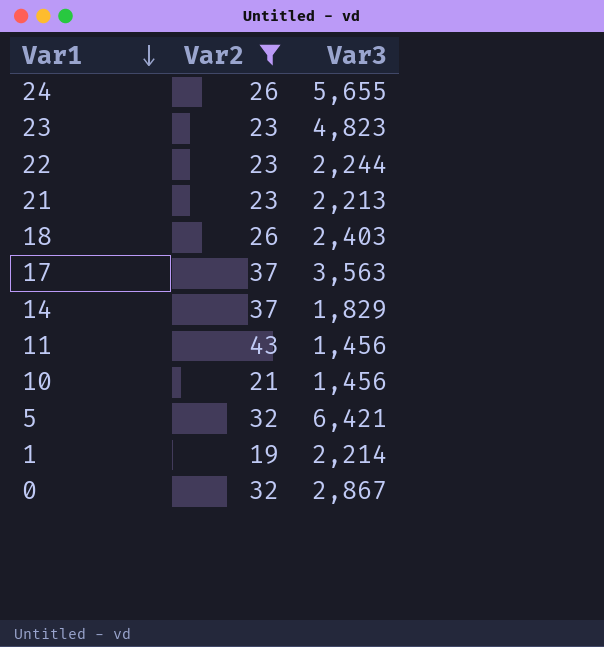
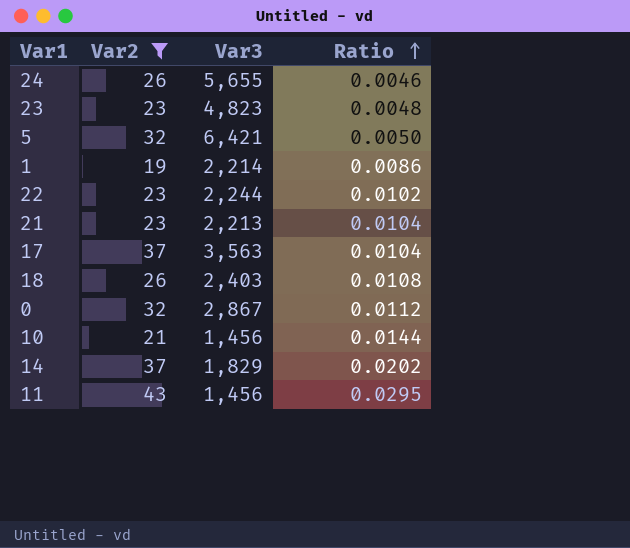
row order: Var1 descending -> Ratio ascending
column Ratio | formula: none -> [Var2] / [Var3]

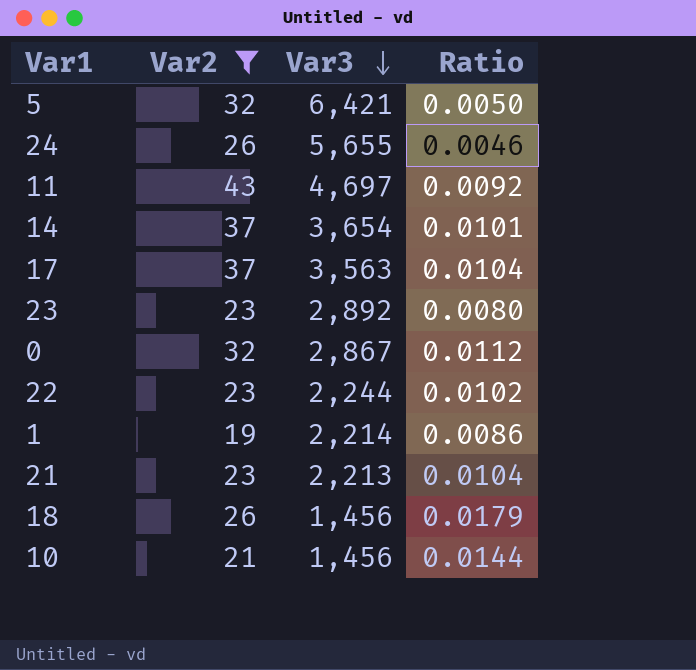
row order: Ratio ascending -> Var3 descending
11 | Var3: 1,456 -> 4,697
11 | Ratio: 0.0295 -> 0.0092
14 | Var3: 1,829 -> 3,654
14 | Ratio: 0.0202 -> 0.0101
23 | Var3: 4,823 -> 2,892
23 | Ratio: 0.0048 -> 0.0080
18 | Var3: 2,403 -> 1,456
18 | Ratio: 0.0108 -> 0.0179

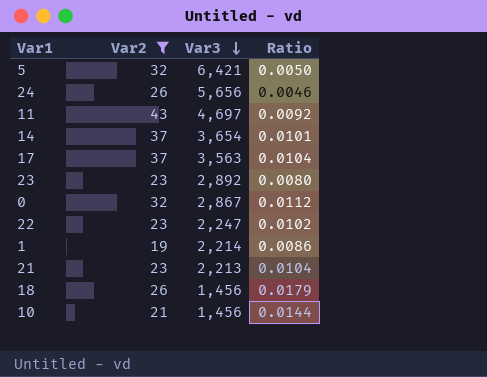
24 | Var3: 5,655 -> 5,656
22 | Var3: 2,244 -> 2,247

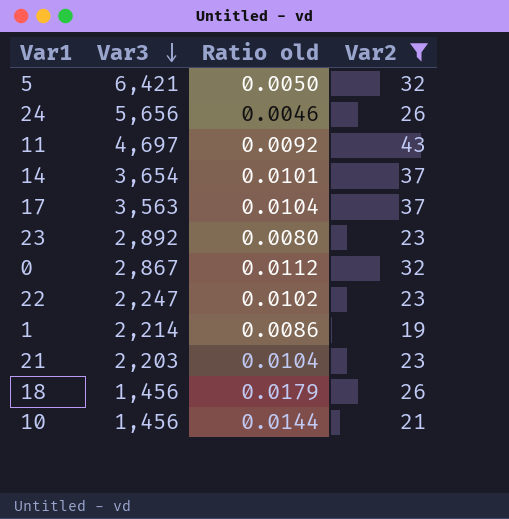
column name: Ratio -> Ratio old
column Var2 | position: 2 -> 4
21 | Var3: 2,213 -> 2,203

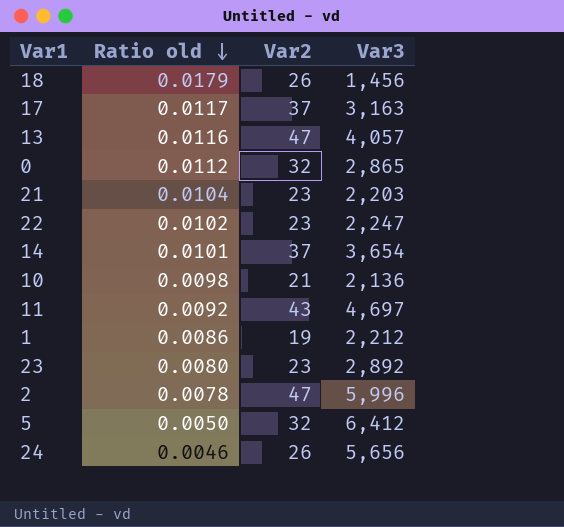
filter: Var2 != 47 -> none
row order: Var3 descending -> Ratio old descending
column Var3 | position: 2 -> 4
17 | Ratio old: 0.0104 -> 0.0117
17 | Var3: 3,563 -> 3,163
0 | Var3: 2,867 -> 2,865
10 | Ratio old: 0.0144 -> 0.0098
10 | Var3: 1,456 -> 2,136
1 | Var3: 2,214 -> 2,212
5 | Var3: 6,421 -> 6,412

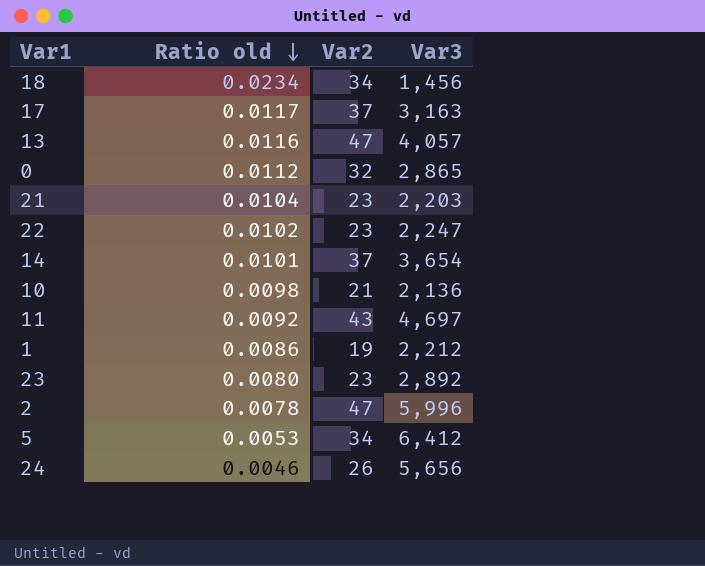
18 | Ratio old: 0.0179 -> 0.0234
18 | Var2: 26 -> 34
5 | Ratio old: 0.0050 -> 0.0053
5 | Var2: 32 -> 34

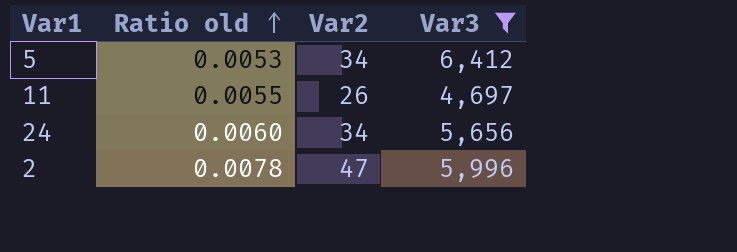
filter: none -> Var3 >= 4,697
row order: Ratio old descending -> Ratio old ascending
11 | Ratio old: 0.0092 -> 0.0055
11 | Var2: 43 -> 26
24 | Ratio old: 0.0046 -> 0.0060
24 | Var2: 26 -> 34

